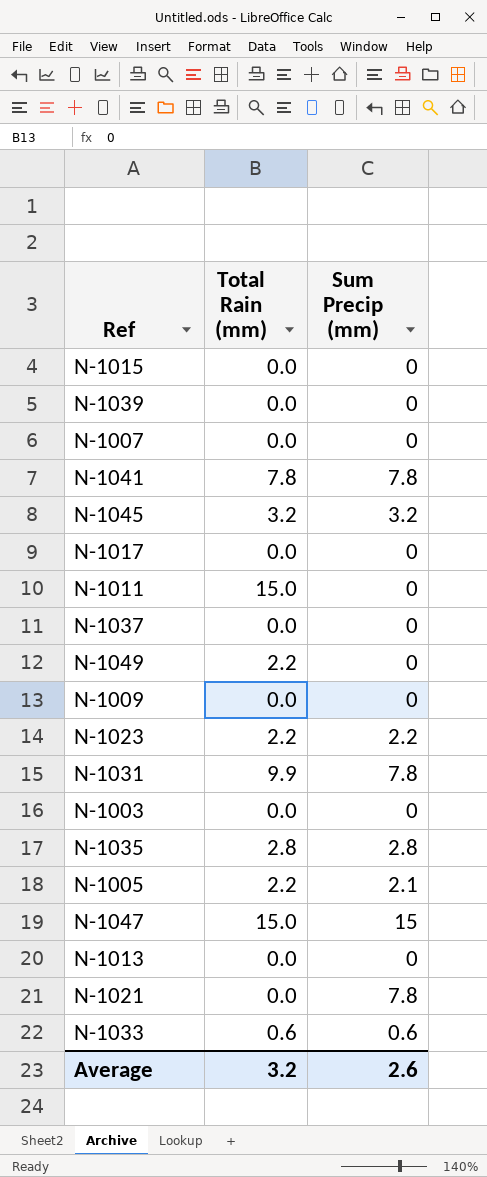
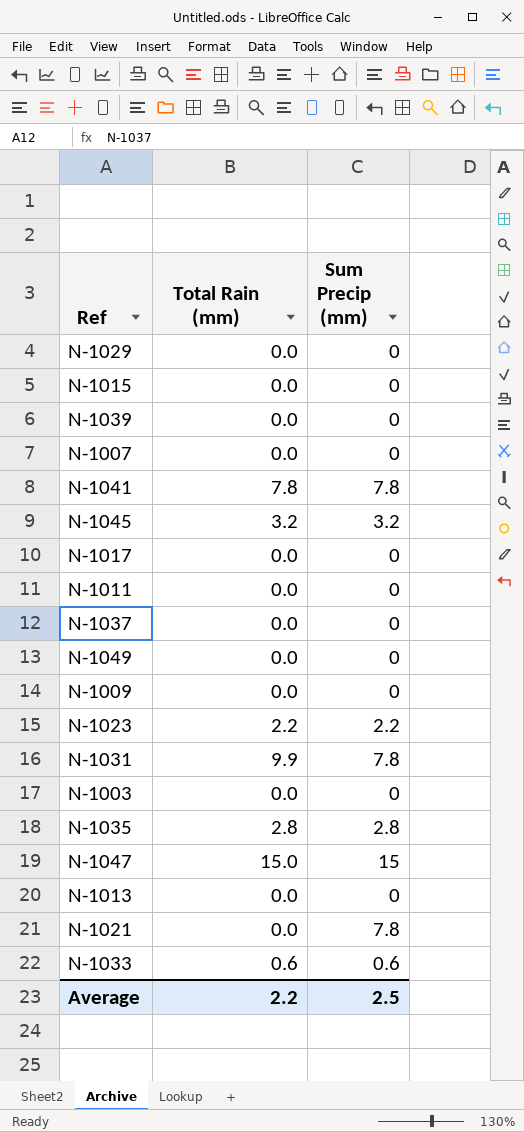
row N-1005: 2.2 | 2.1 -> none
row N-1029: none -> 0.0 | 0
N-1011 | Total Rain (mm): 15.0 -> 0.0
N-1049 | Total Rain (mm): 2.2 -> 0.0
Average | Total Rain (mm): 3.2 -> 2.2
Average | Sum Precip (mm): 2.6 -> 2.5

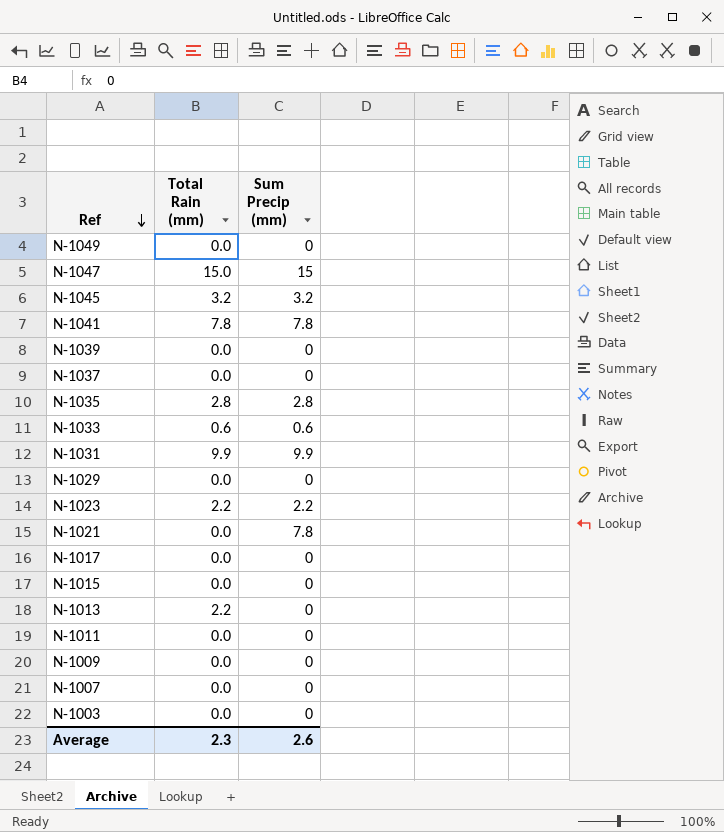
row order: none -> Ref descending
N-1031 | Sum Precip (mm): 7.8 -> 9.9
N-1013 | Total Rain (mm): 0.0 -> 2.2
Average | Total Rain (mm): 2.2 -> 2.3
Average | Sum Precip (mm): 2.5 -> 2.6

